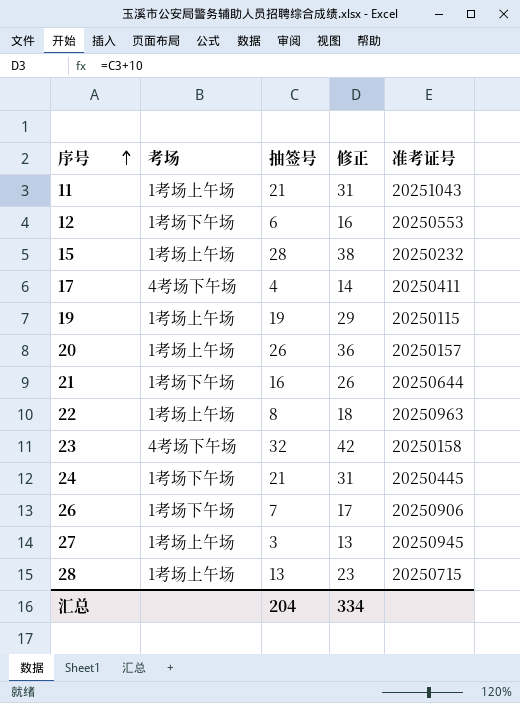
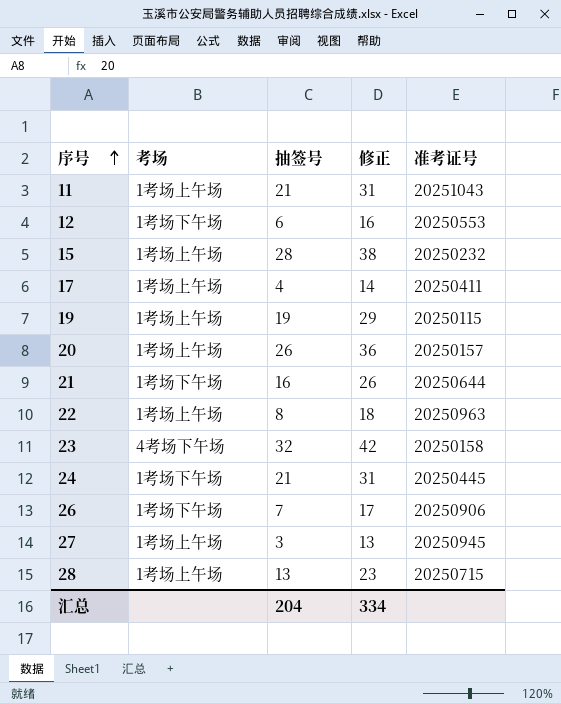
17 | 考场: 4考场下午场 -> 1考场上午场

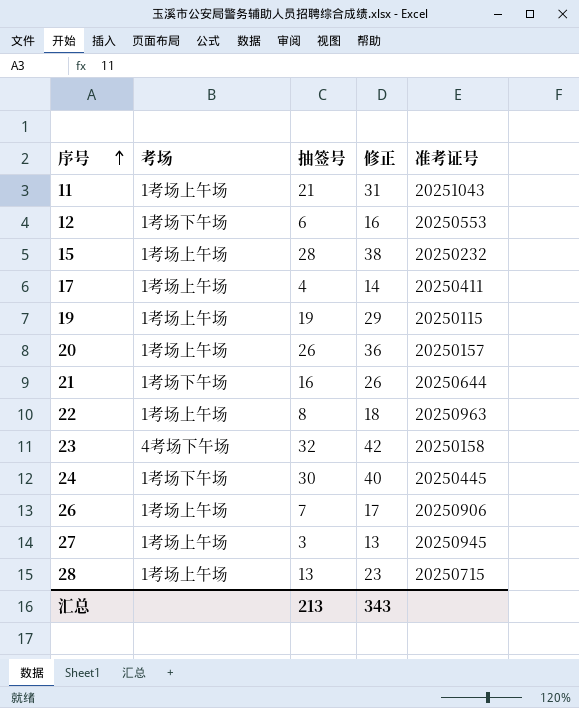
24 | 抽签号: 21 -> 30
24 | 修正: 31 -> 40
26 | 考场: 1考场下午场 -> 1考场上午场
汇总 | 抽签号: 204 -> 213
汇总 | 修正: 334 -> 343

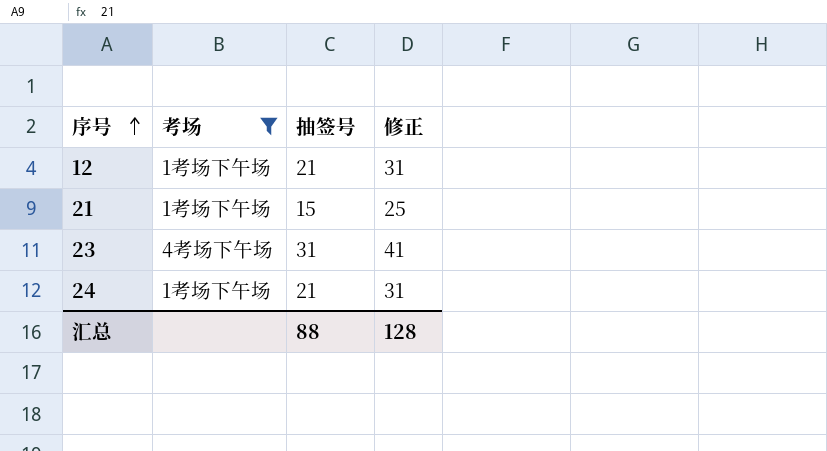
filter: none -> 考场 != 1考场上午场
column 准考证号 | position: 5 -> none
12 | 抽签号: 6 -> 21
12 | 修正: 16 -> 31
21 | 抽签号: 16 -> 15
21 | 修正: 26 -> 25
23 | 抽签号: 32 -> 31
23 | 修正: 42 -> 41
24 | 抽签号: 30 -> 21
24 | 修正: 40 -> 31
汇总 | 抽签号: 213 -> 88
汇总 | 修正: 343 -> 128

